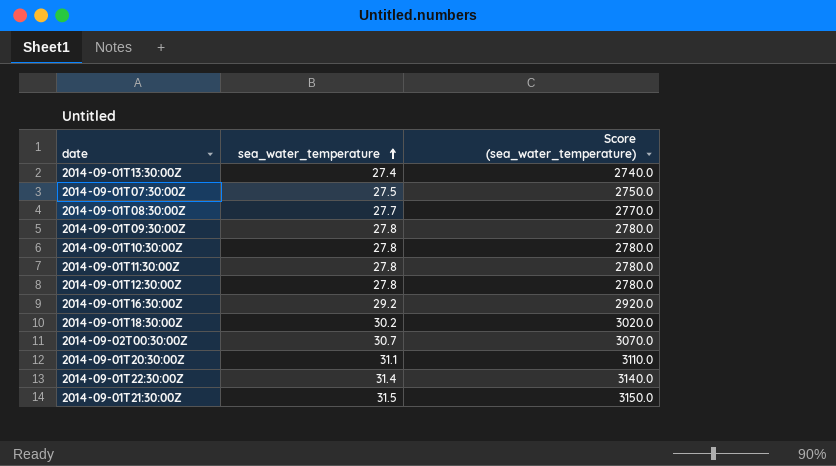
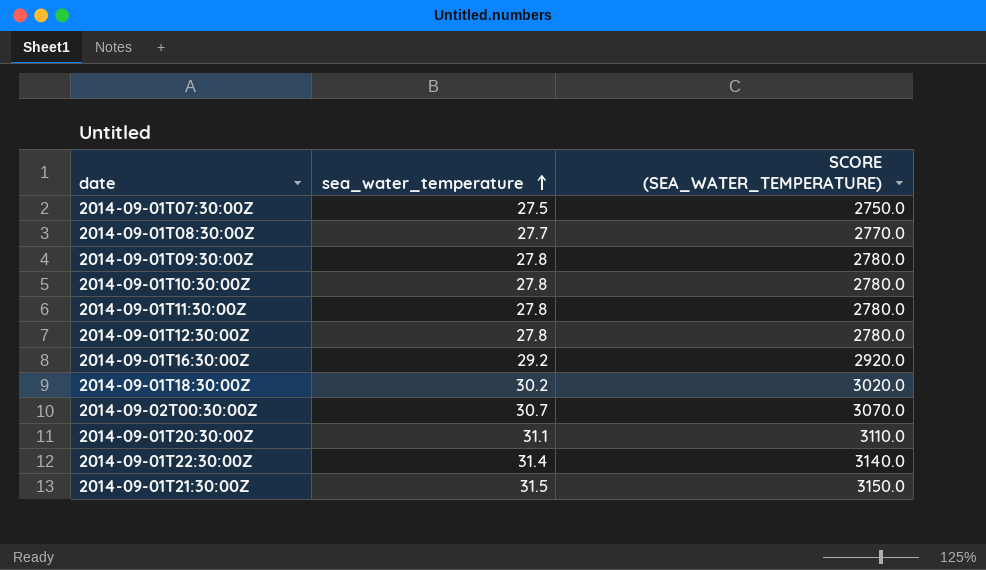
column name: Score (sea_water_temperature) -> SCORE (SEA_WATER_TEMPERATURE)
row 2014-09-01T13:30:00Z: 27.4 | 2740.0 -> none

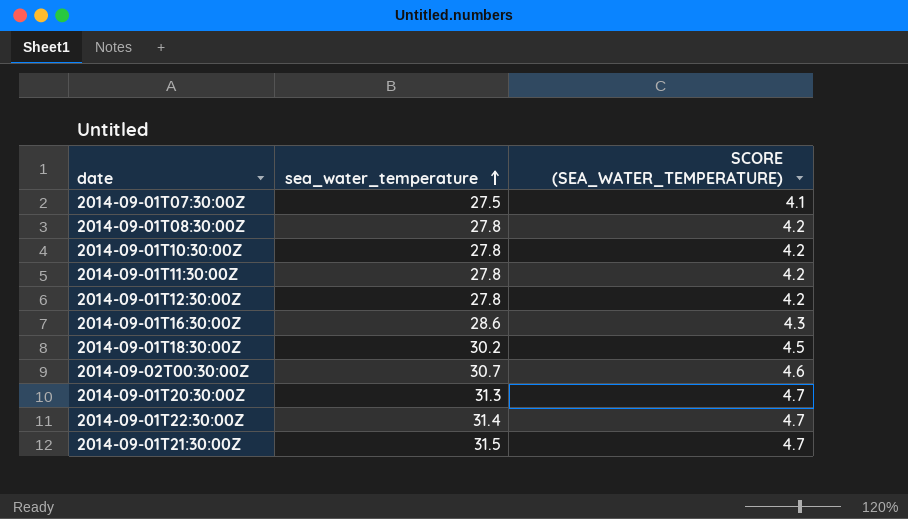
column SCORE (SEA_WATER_TEMPERATURE) | formula: [sea_water_temperature] * 100 -> [sea_water_temperature] * 0.15
row 2014-09-01T09:30:00Z: 27.8 | 2780.0 -> none
2014-09-01T08:30:00Z | sea_water_temperature: 27.7 -> 27.8
2014-09-01T16:30:00Z | sea_water_temperature: 29.2 -> 28.6
2014-09-01T20:30:00Z | sea_water_temperature: 31.1 -> 31.3

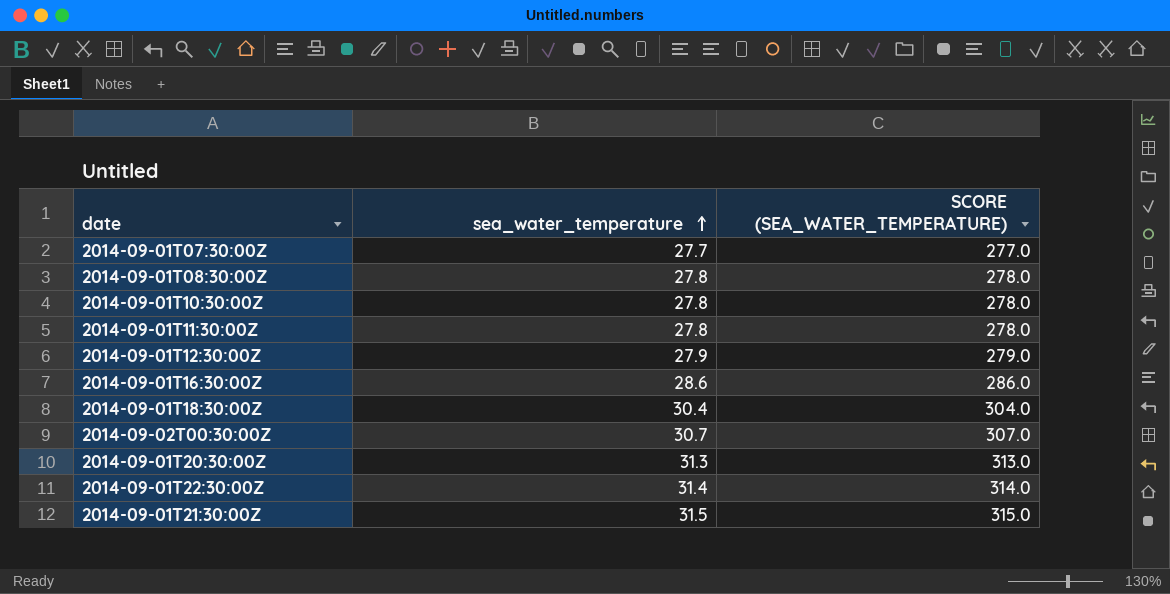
column SCORE (SEA_WATER_TEMPERATURE) | formula: [sea_water_temperature] * 0.15 -> [sea_water_temperature] * 10
2014-09-01T07:30:00Z | sea_water_temperature: 27.5 -> 27.7
2014-09-01T12:30:00Z | sea_water_temperature: 27.8 -> 27.9
2014-09-01T18:30:00Z | sea_water_temperature: 30.2 -> 30.4

